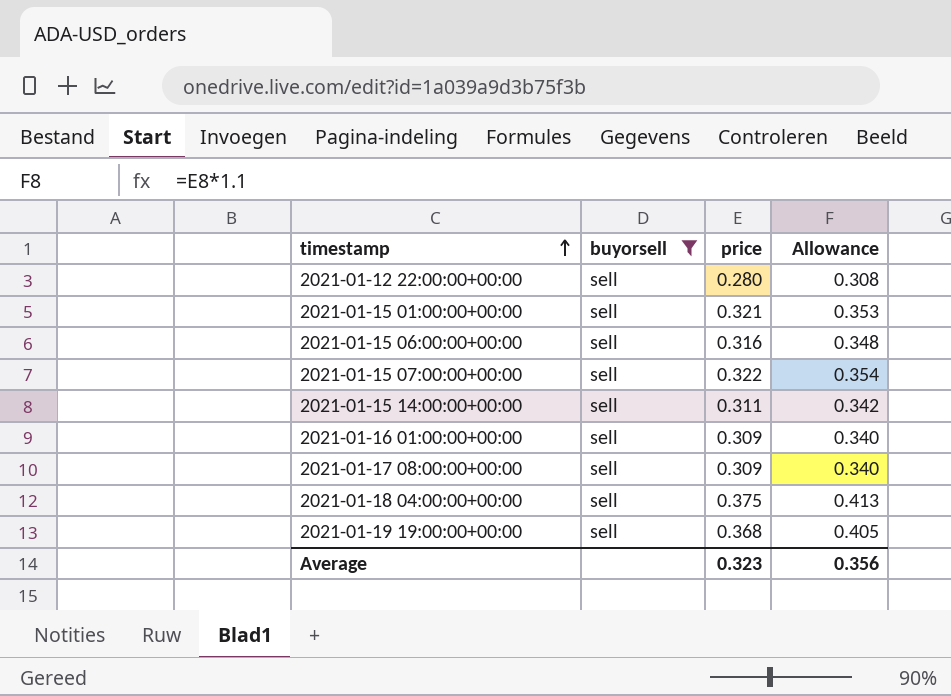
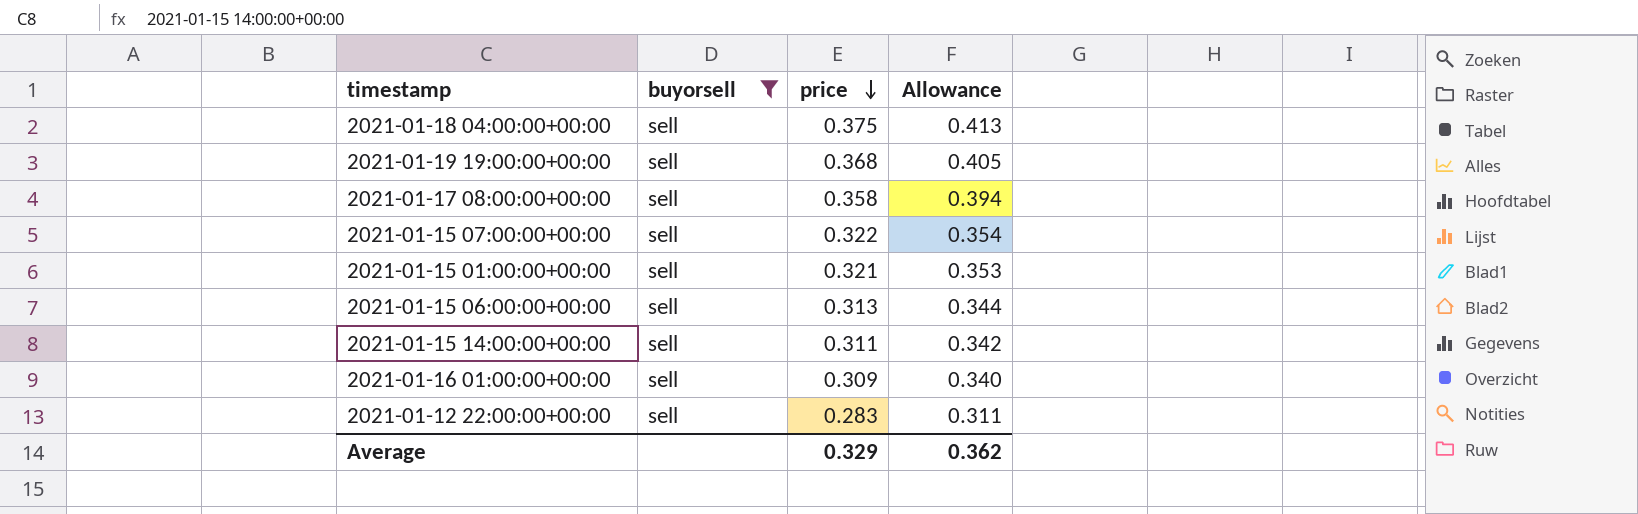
row order: timestamp ascending -> price descending
2021-01-17 08:00:00+00:00 | price: 0.309 -> 0.358
2021-01-17 08:00:00+00:00 | Allowance: 0.340 -> 0.394
2021-01-15 06:00:00+00:00 | price: 0.316 -> 0.313
2021-01-15 06:00:00+00:00 | Allowance: 0.348 -> 0.344
2021-01-12 22:00:00+00:00 | price: 0.280 -> 0.283
2021-01-12 22:00:00+00:00 | Allowance: 0.308 -> 0.311
Average | price: 0.323 -> 0.329
Average | Allowance: 0.356 -> 0.362

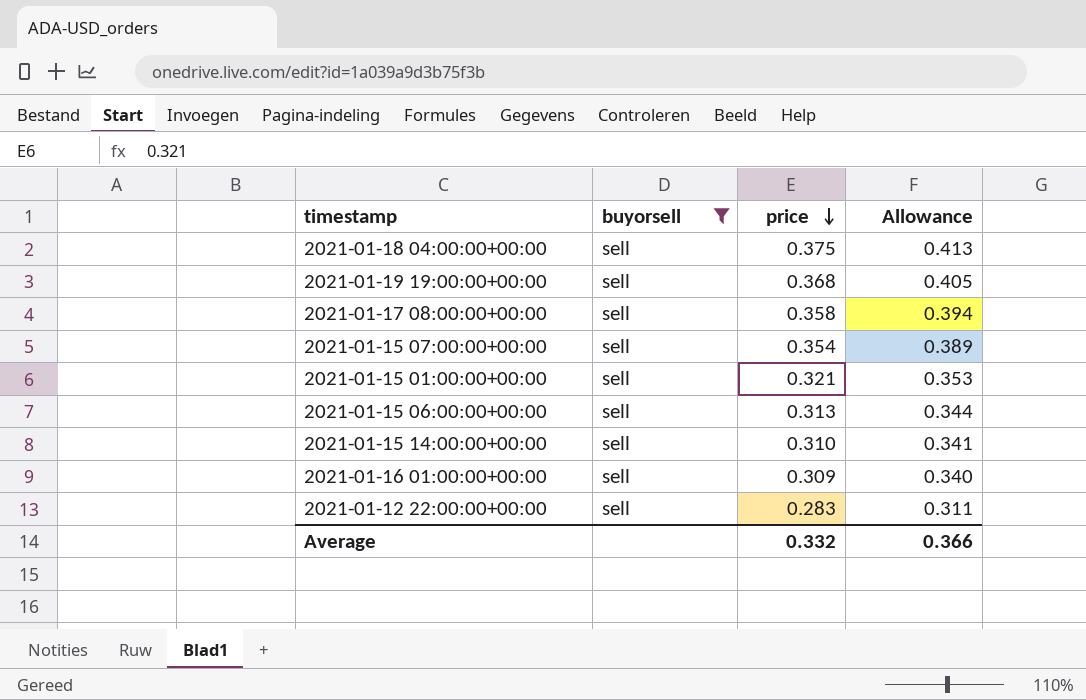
2021-01-15 07:00:00+00:00 | price: 0.322 -> 0.354
2021-01-15 07:00:00+00:00 | Allowance: 0.354 -> 0.389
2021-01-15 14:00:00+00:00 | price: 0.311 -> 0.310
2021-01-15 14:00:00+00:00 | Allowance: 0.342 -> 0.341
Average | price: 0.329 -> 0.332
Average | Allowance: 0.362 -> 0.366

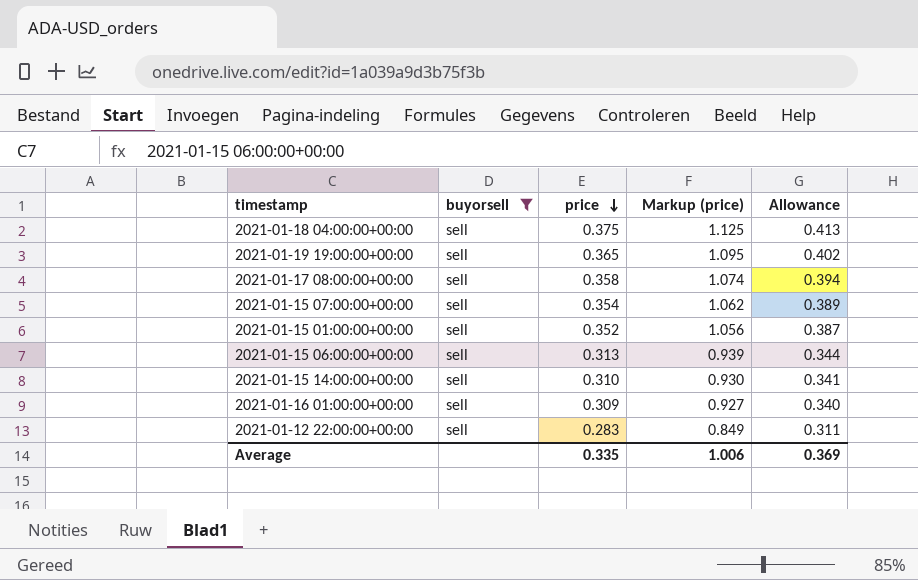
column Markup (price) | formula: none -> [price] * 3
2021-01-19 19:00:00+00:00 | price: 0.368 -> 0.365
2021-01-19 19:00:00+00:00 | Allowance: 0.405 -> 0.402
2021-01-15 01:00:00+00:00 | price: 0.321 -> 0.352
2021-01-15 01:00:00+00:00 | Allowance: 0.353 -> 0.387
Average | price: 0.332 -> 0.335
Average | Allowance: 0.366 -> 0.369

